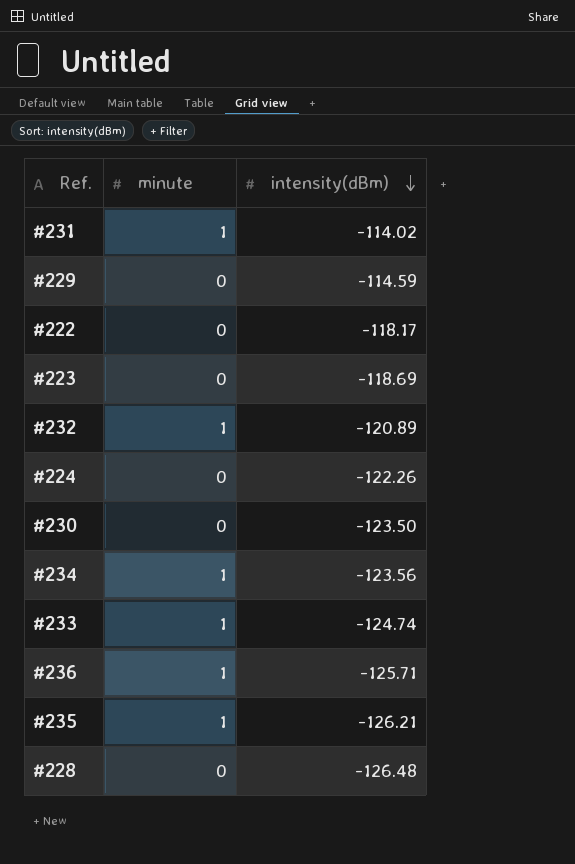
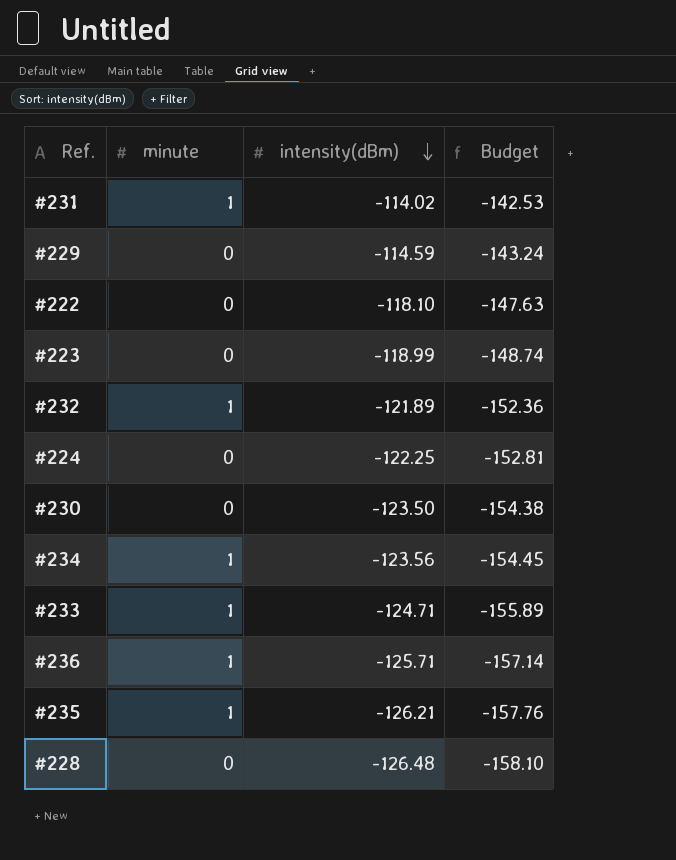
column Budget | formula: none -> [intensity(dBm)] * 1.25
#222 | intensity(dBm): -118.17 -> -118.10
#223 | intensity(dBm): -118.69 -> -118.99
#232 | intensity(dBm): -120.89 -> -121.89
#224 | intensity(dBm): -122.26 -> -122.25
#233 | intensity(dBm): -124.74 -> -124.71

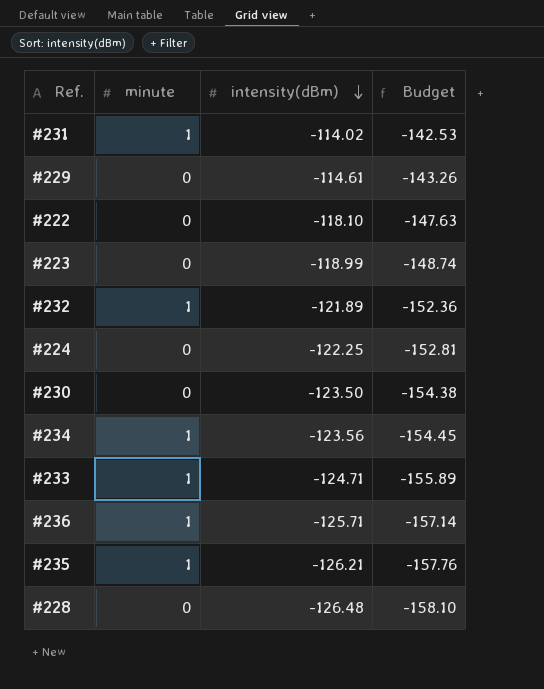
#229 | intensity(dBm): -114.59 -> -114.61
#229 | Budget: -143.24 -> -143.26

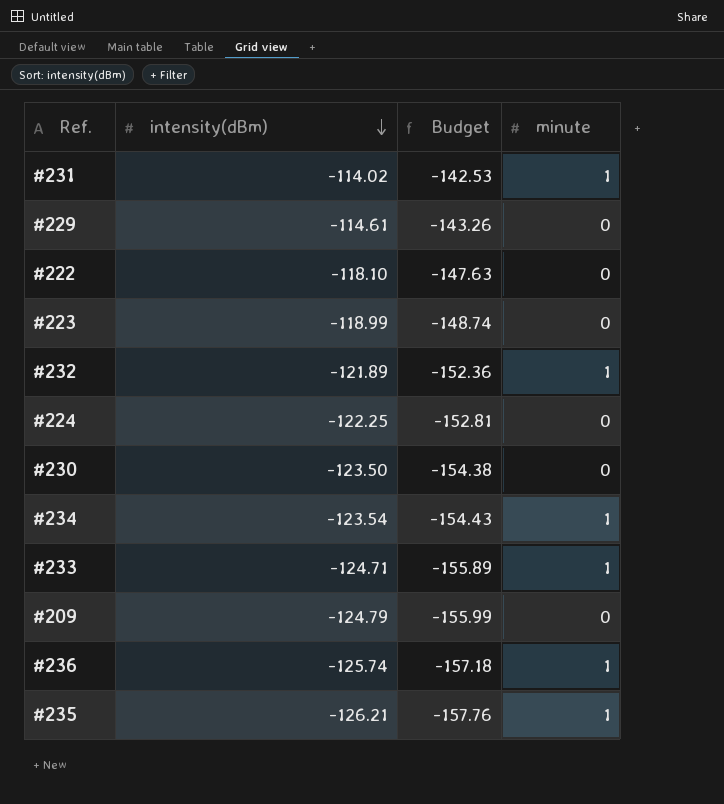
column minute | position: 2 -> 4
row #228: 0 | -126.48 | -158.10 -> none
#234 | intensity(dBm): -123.56 -> -123.54
#234 | Budget: -154.45 -> -154.43
row #209: none -> -124.79 | -155.99 | 0
#236 | intensity(dBm): -125.71 -> -125.74
#236 | Budget: -157.14 -> -157.18

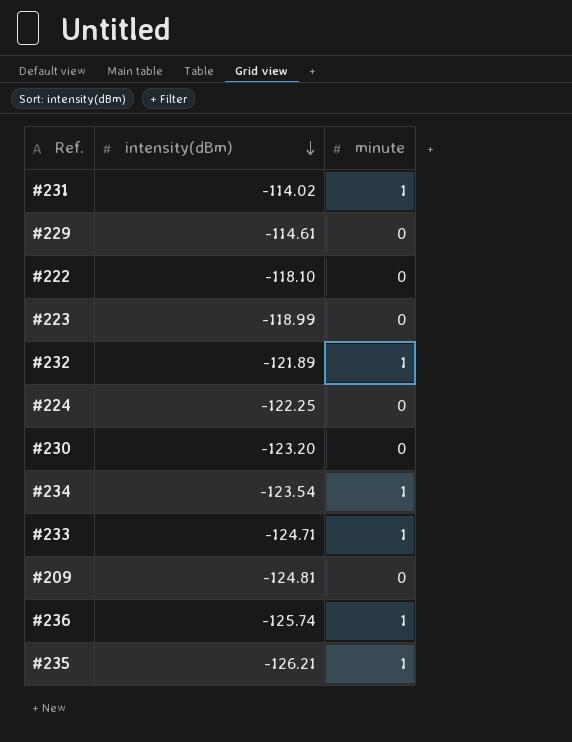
column Budget | formula: [intensity(dBm)] * 1.25 -> none
#230 | intensity(dBm): -123.50 -> -123.20
#209 | intensity(dBm): -124.79 -> -124.81

